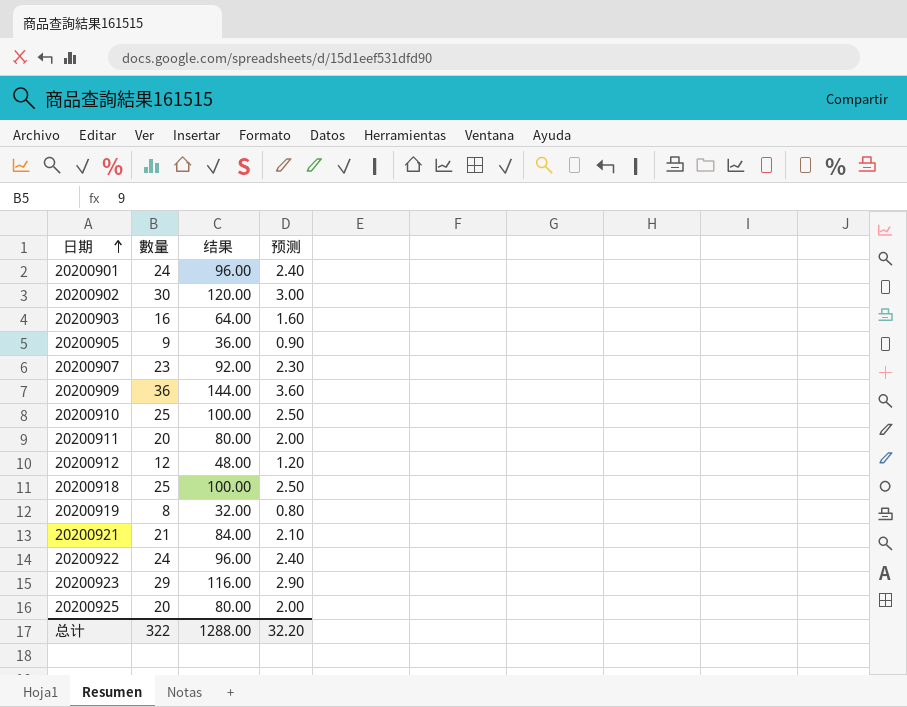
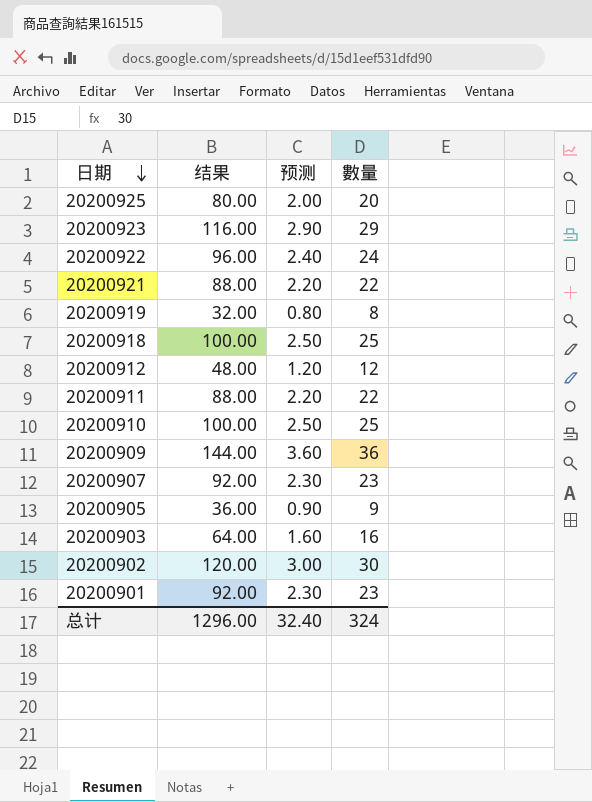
row order: 日期 ascending -> 日期 descending
column 數量 | position: 2 -> 4
20200921 | 结果: 84.00 -> 88.00
20200921 | 预测: 2.10 -> 2.20
20200921 | 數量: 21 -> 22
20200911 | 结果: 80.00 -> 88.00
20200911 | 预测: 2.00 -> 2.20
20200911 | 數量: 20 -> 22
20200901 | 结果: 96.00 -> 92.00
20200901 | 预测: 2.40 -> 2.30
20200901 | 數量: 24 -> 23
总计 | 结果: 1288.00 -> 1296.00
总计 | 预测: 32.20 -> 32.40
总计 | 數量: 322 -> 324

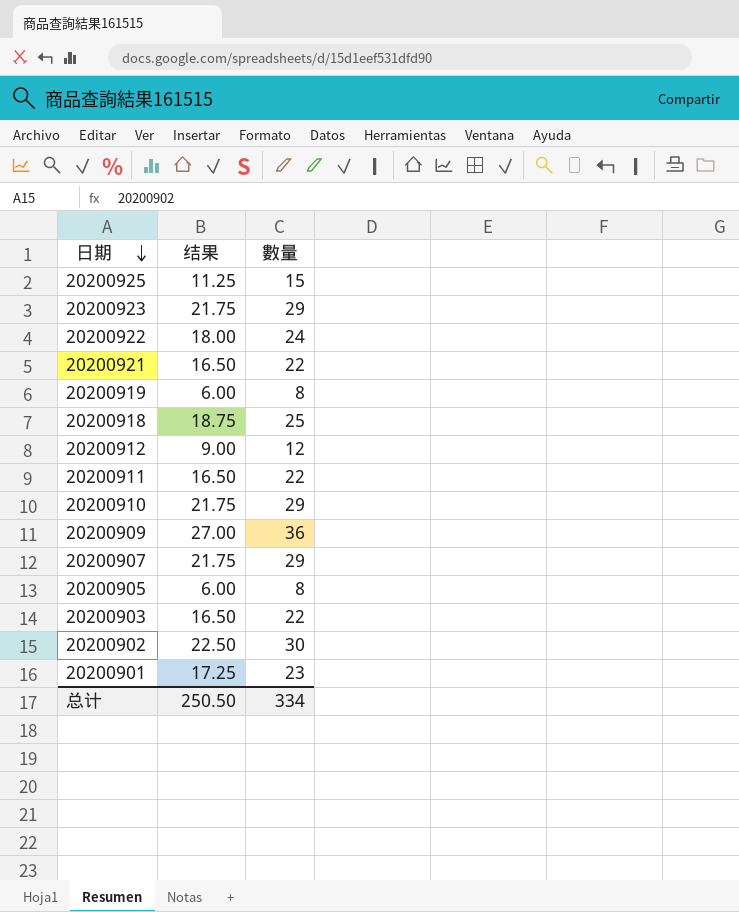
column 预测 | formula: [數量] * 0.1 -> none
column 结果 | formula: [數量] * 4 -> [數量] * 0.75
20200925 | 數量: 20 -> 15
20200910 | 數量: 25 -> 29
20200907 | 數量: 23 -> 29
20200905 | 數量: 9 -> 8
20200903 | 數量: 16 -> 22
总计 | 结果: 1296.00 -> 250.50
总计 | 數量: 324 -> 334

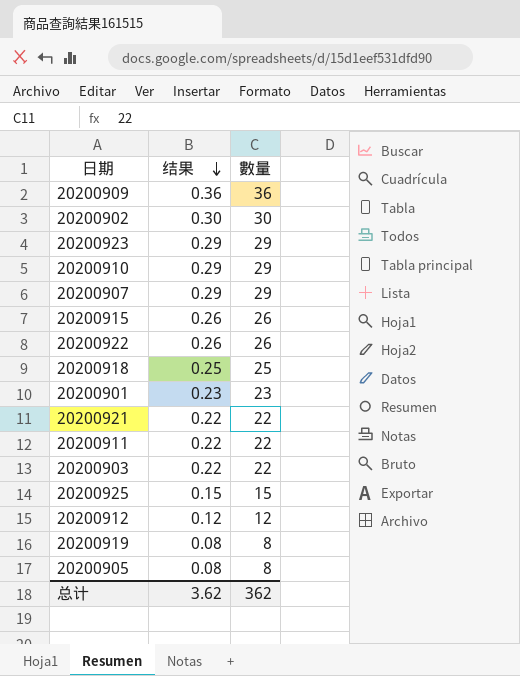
row order: 日期 descending -> 结果 descending
column 结果 | formula: [數量] * 0.75 -> [數量] * 0.01
row 20200915: none -> 0.26 | 26
20200922 | 數量: 24 -> 26
总计 | 结果: 250.50 -> 3.62
总计 | 數量: 334 -> 362

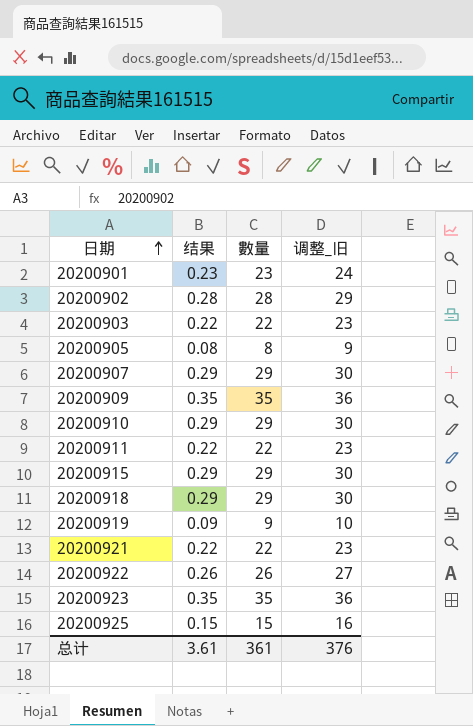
row order: 结果 descending -> 日期 ascending
column 调整_旧 | formula: none -> [數量] + 1
row 20200912: 0.12 | 12 -> none
20200902 | 结果: 0.30 -> 0.28
20200902 | 數量: 30 -> 28
20200909 | 结果: 0.36 -> 0.35
20200909 | 數量: 36 -> 35
20200915 | 结果: 0.26 -> 0.29
20200915 | 數量: 26 -> 29
20200918 | 结果: 0.25 -> 0.29
20200918 | 數量: 25 -> 29
20200919 | 结果: 0.08 -> 0.09
20200919 | 數量: 8 -> 9
20200923 | 结果: 0.29 -> 0.35
20200923 | 數量: 29 -> 35
总计 | 结果: 3.62 -> 3.61
总计 | 數量: 362 -> 361

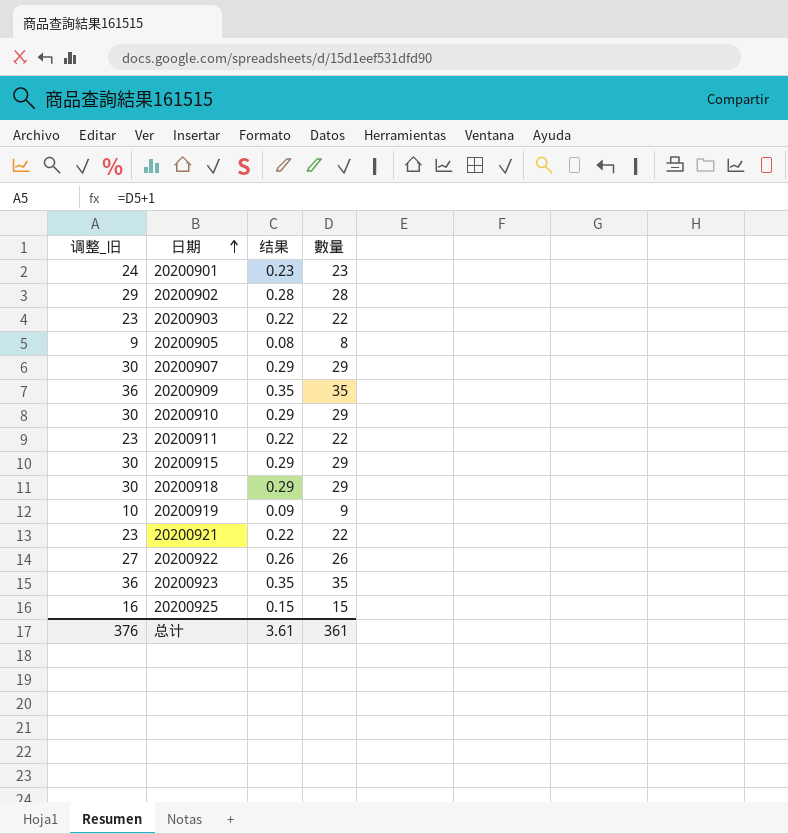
column 调整_旧 | position: 4 -> 1

